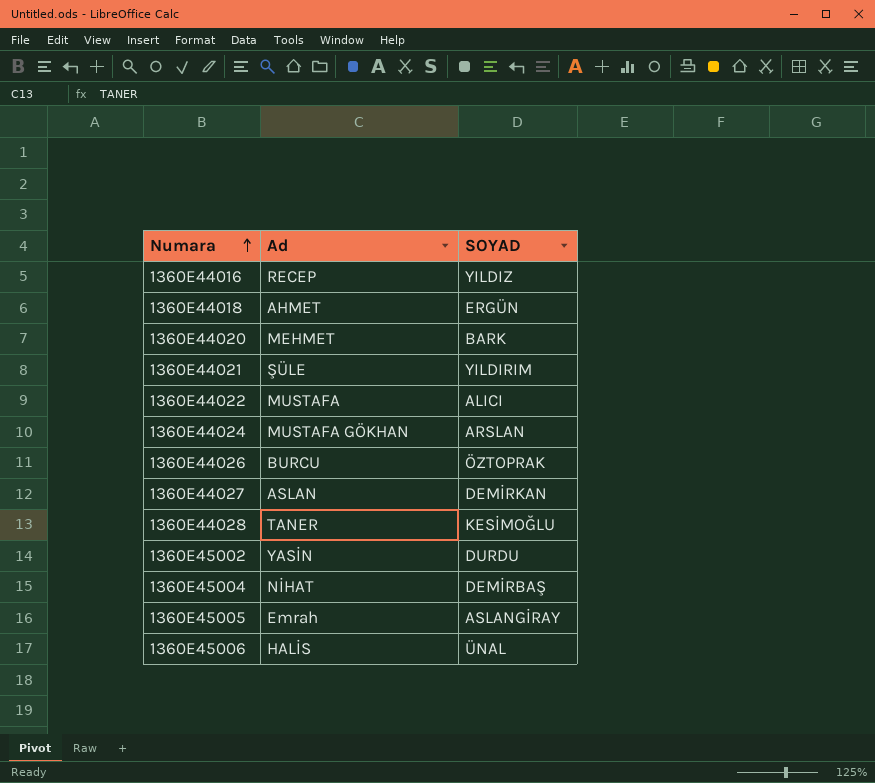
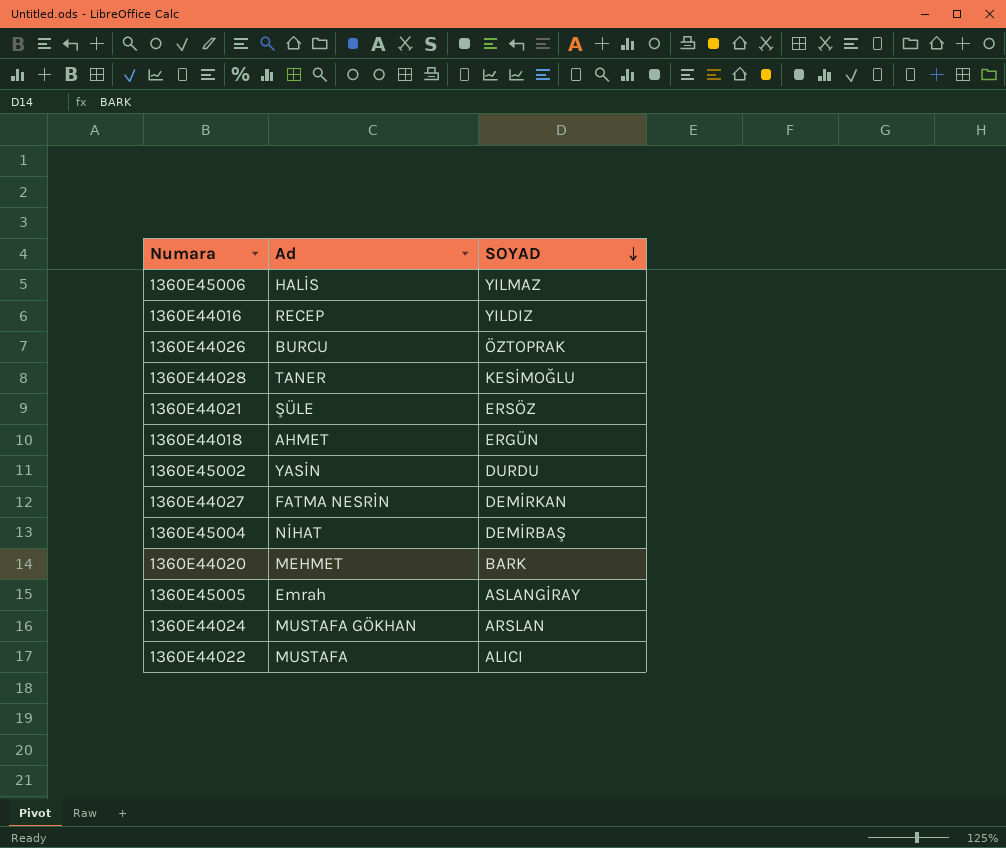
row order: Numara ascending -> SOYAD descending
1360E45006 | SOYAD: ÜNAL -> YILMAZ
1360E44021 | SOYAD: YILDIRIM -> ERSÖZ
1360E44027 | Ad: ASLAN -> FATMA NESRİN

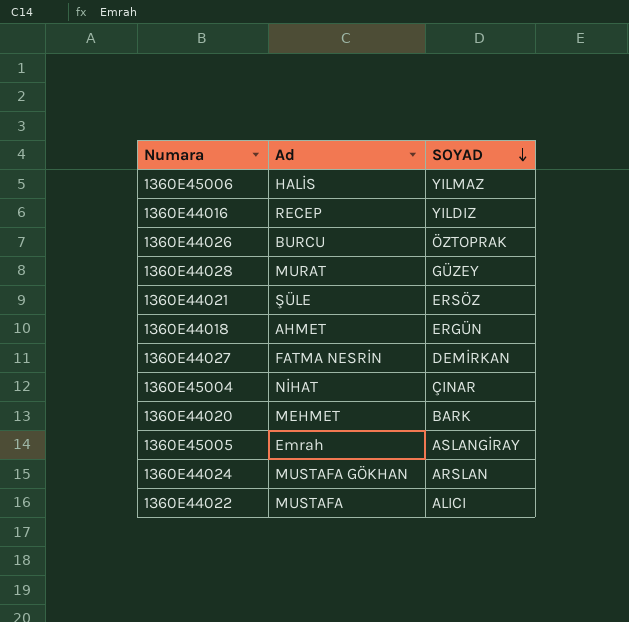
row 1360E45002: YASİN | DURDU -> none
1360E44028 | Ad: TANER -> MURAT
1360E44028 | SOYAD: KESİMOĞLU -> GÜZEY
1360E45004 | SOYAD: DEMİRBAŞ -> ÇINAR

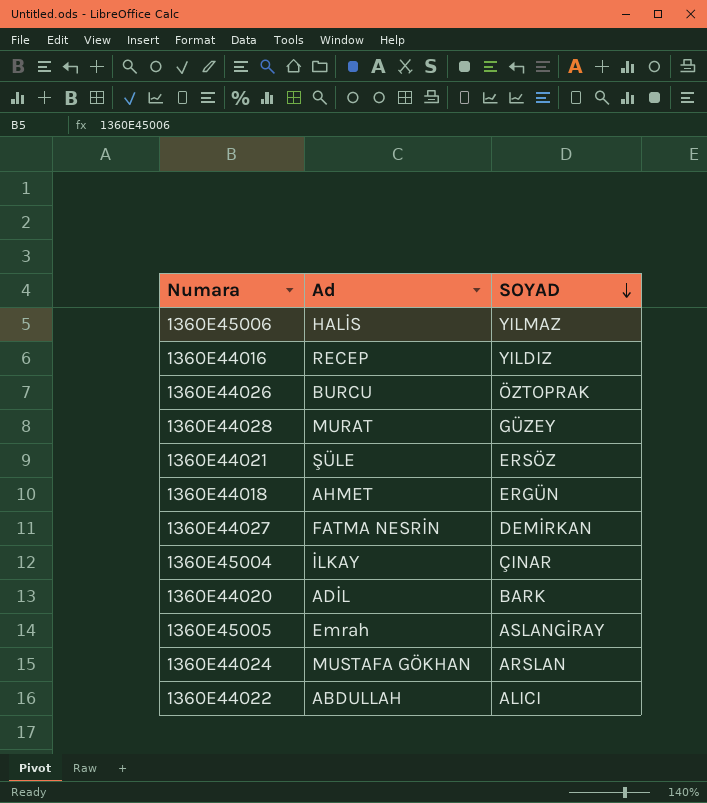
1360E45004 | Ad: NİHAT -> İLKAY
1360E44020 | Ad: MEHMET -> ADİL
1360E44022 | Ad: MUSTAFA -> ABDULLAH

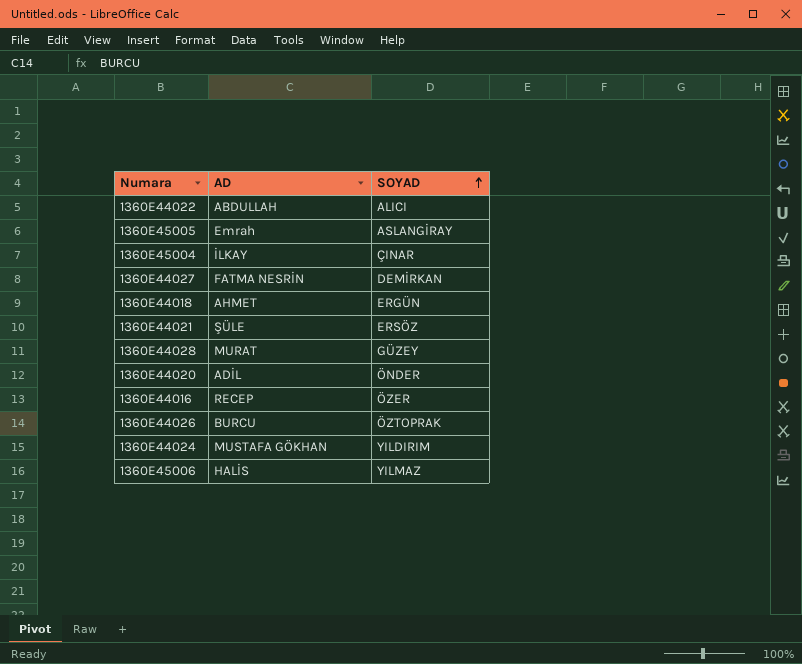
row order: SOYAD descending -> SOYAD ascending
column name: Ad -> AD
1360E44020 | SOYAD: BARK -> ÖNDER
1360E44016 | SOYAD: YILDIZ -> ÖZER
1360E44024 | SOYAD: ARSLAN -> YILDIRIM

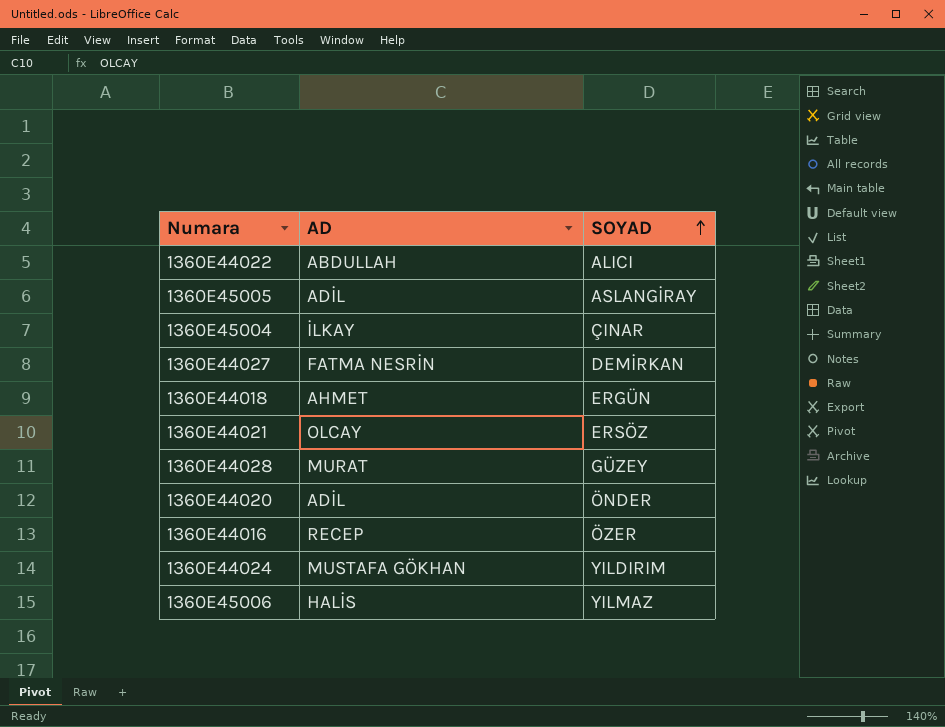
row 1360E44026: BURCU | ÖZTOPRAK -> none
1360E45005 | AD: Emrah -> ADİL
1360E44021 | AD: ŞÜLE -> OLCAY

